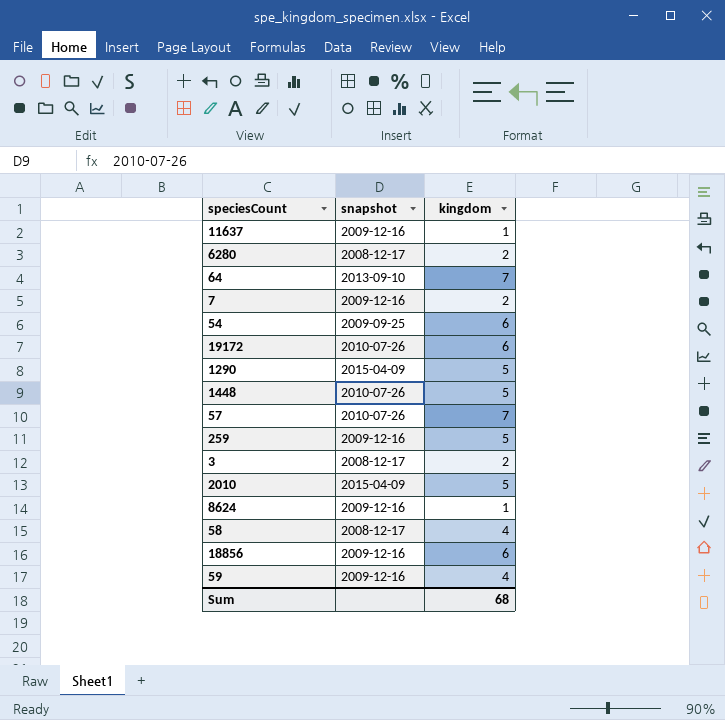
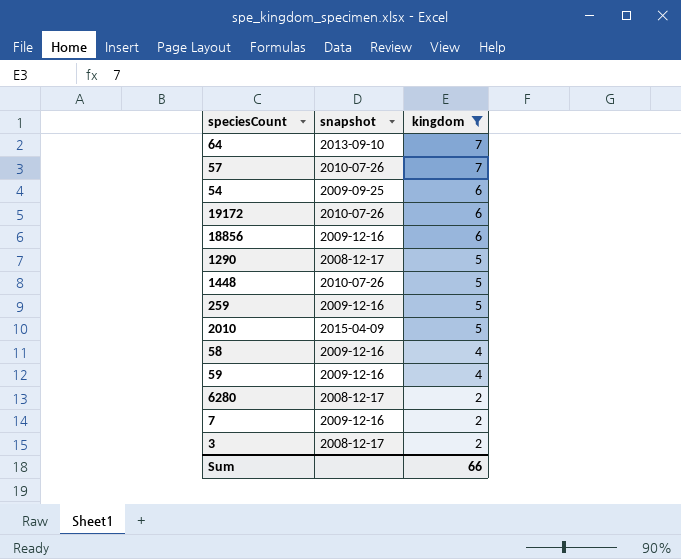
filter: none -> kingdom != 1
row order: none -> kingdom descending
1290 | snapshot: 2015-04-09 -> 2008-12-17
58 | snapshot: 2008-12-17 -> 2009-12-16
Sum | kingdom: 68 -> 66

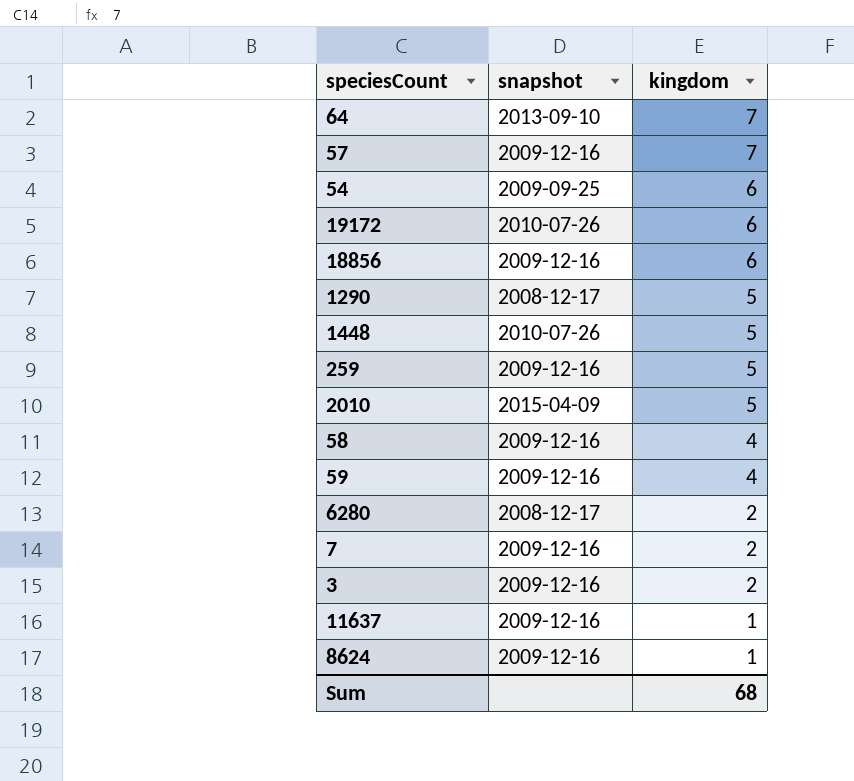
filter: kingdom != 1 -> none
57 | snapshot: 2010-07-26 -> 2009-12-16
3 | snapshot: 2008-12-17 -> 2009-12-16
Sum | kingdom: 66 -> 68

